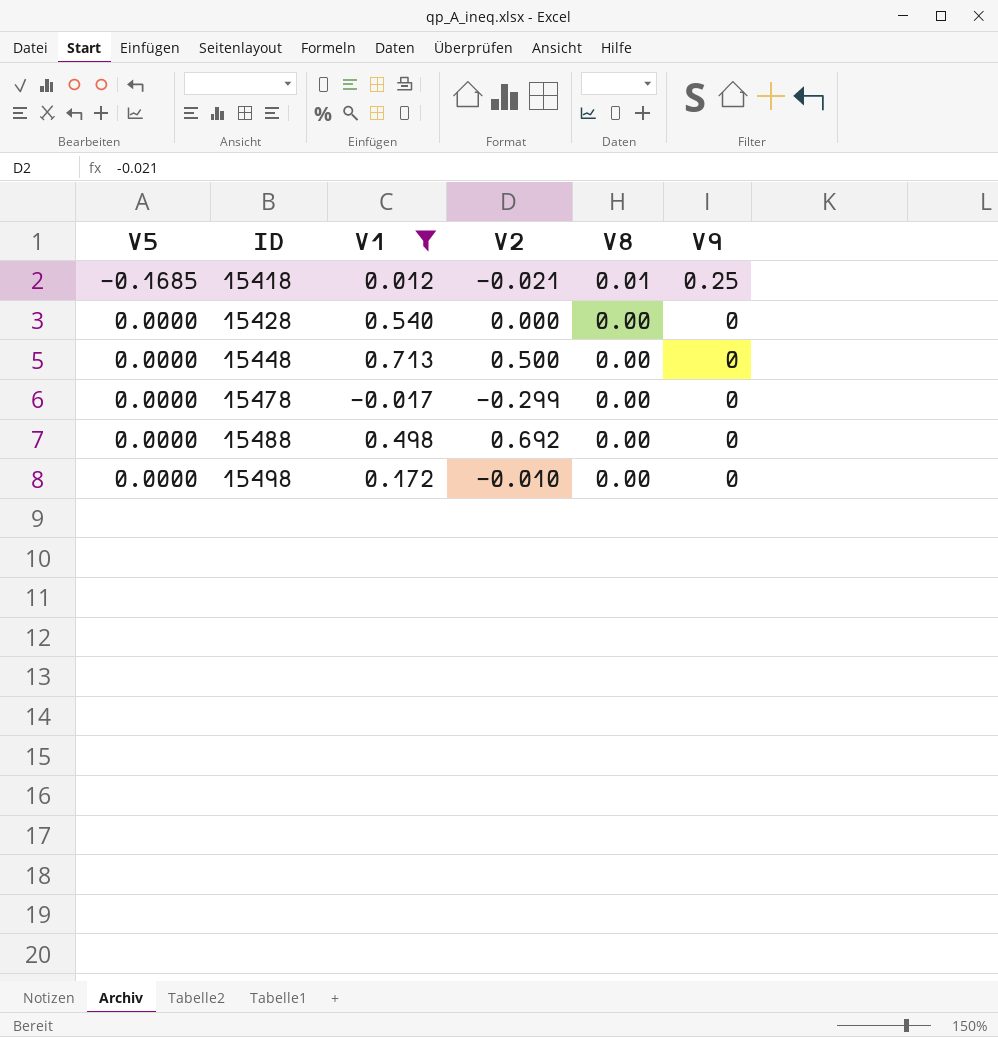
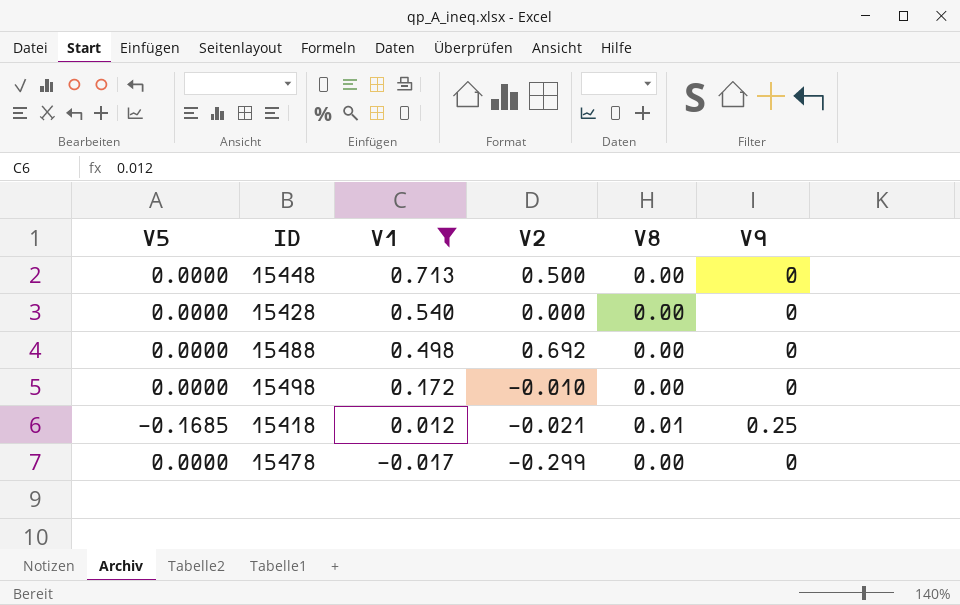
row order: V5 ascending -> V1 descending

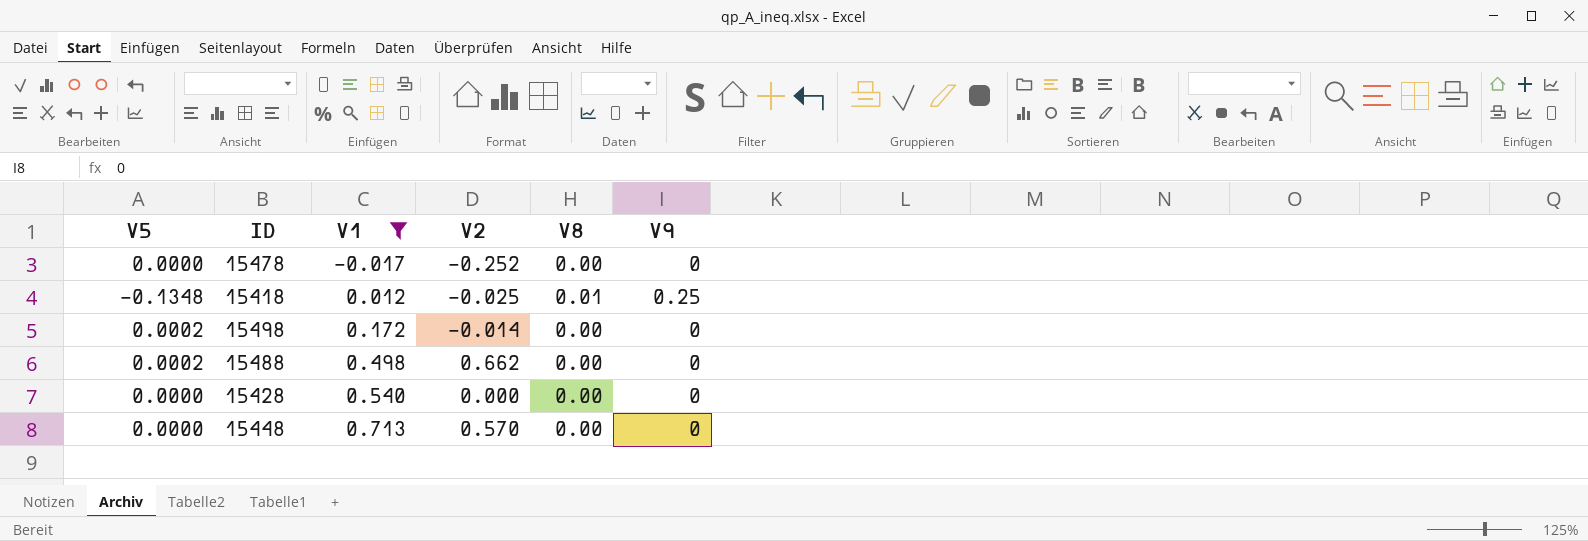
row order: V1 descending -> V1 ascending
15478 | V2: -0.299 -> -0.252
15418 | V5: -0.1685 -> -0.1348
15418 | V2: -0.021 -> -0.025
15498 | V5: 0.0000 -> 0.0002
15498 | V2: -0.010 -> -0.014
15488 | V5: 0.0000 -> 0.0002
15488 | V2: 0.692 -> 0.662
15448 | V2: 0.500 -> 0.570

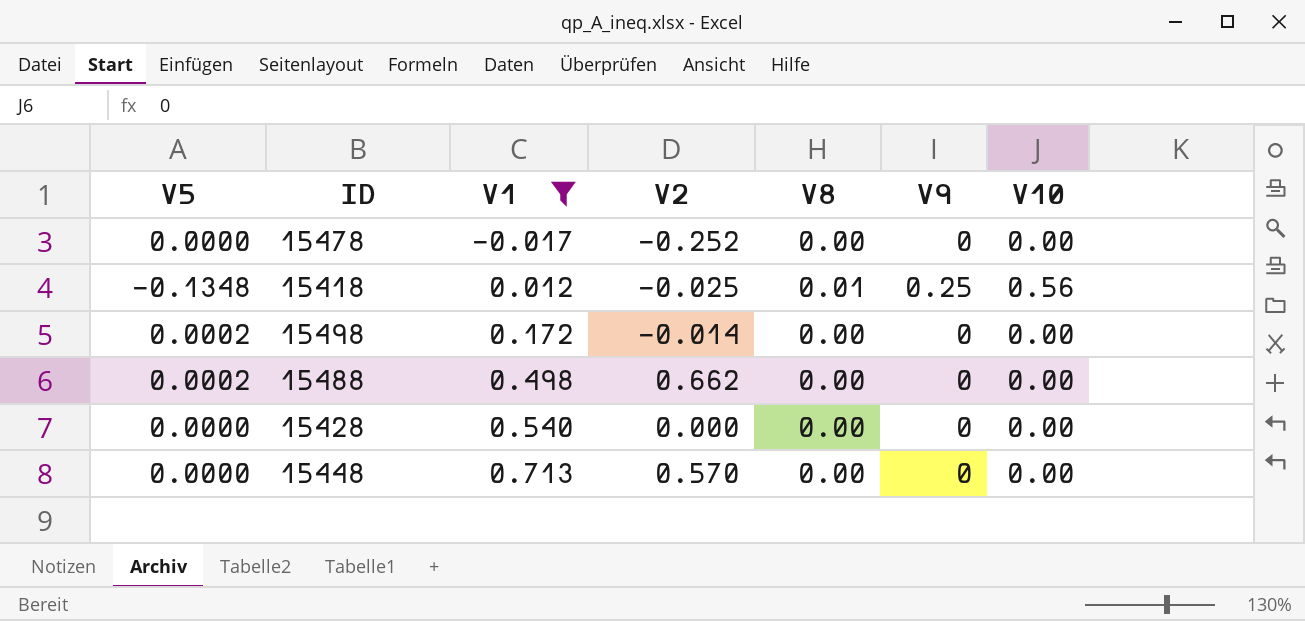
column V10 | position: none -> 7

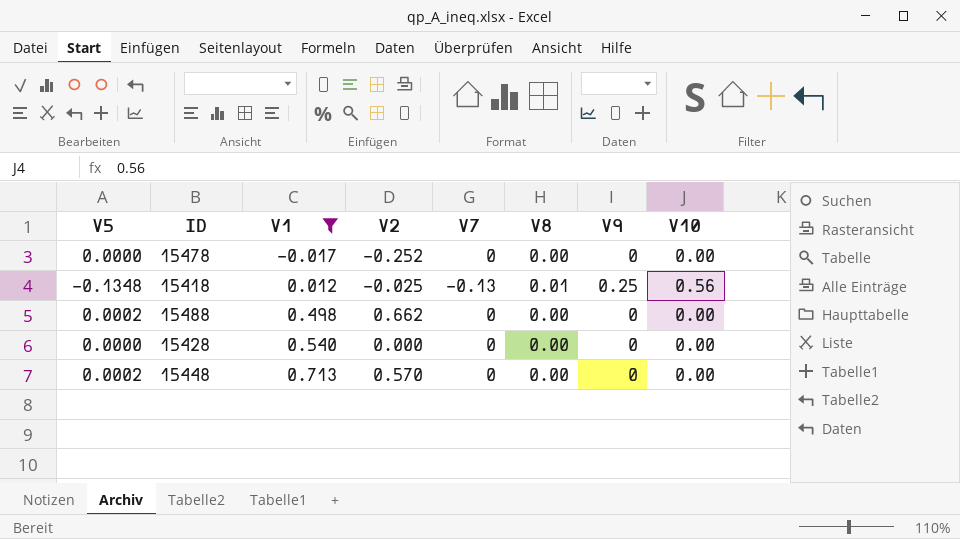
column V7 | position: none -> 5
row 15498: 0.0002 | 0.172 | -0.014 | 0.00 | 0 | 0.00 -> none
15448 | V5: 0.0000 -> 0.0002

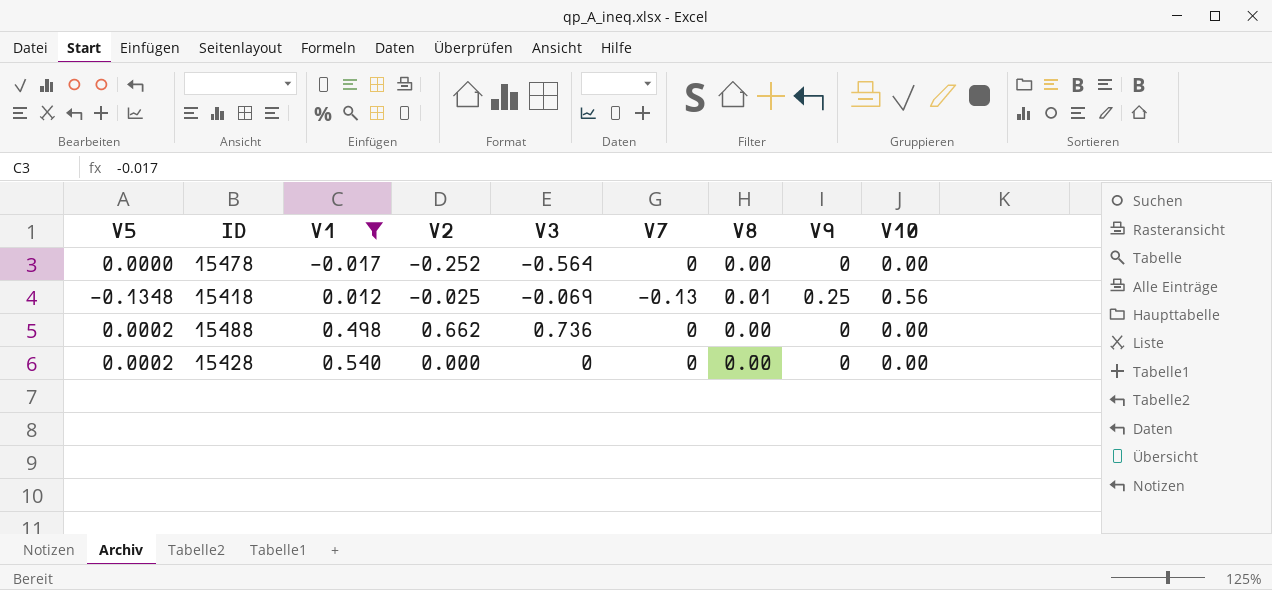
column V3 | position: none -> 5
row 15448: 0.0002 | 0.713 | 0.570 | 0 | 0.00 | 0 | 0.00 -> none
15428 | V5: 0.0000 -> 0.0002

